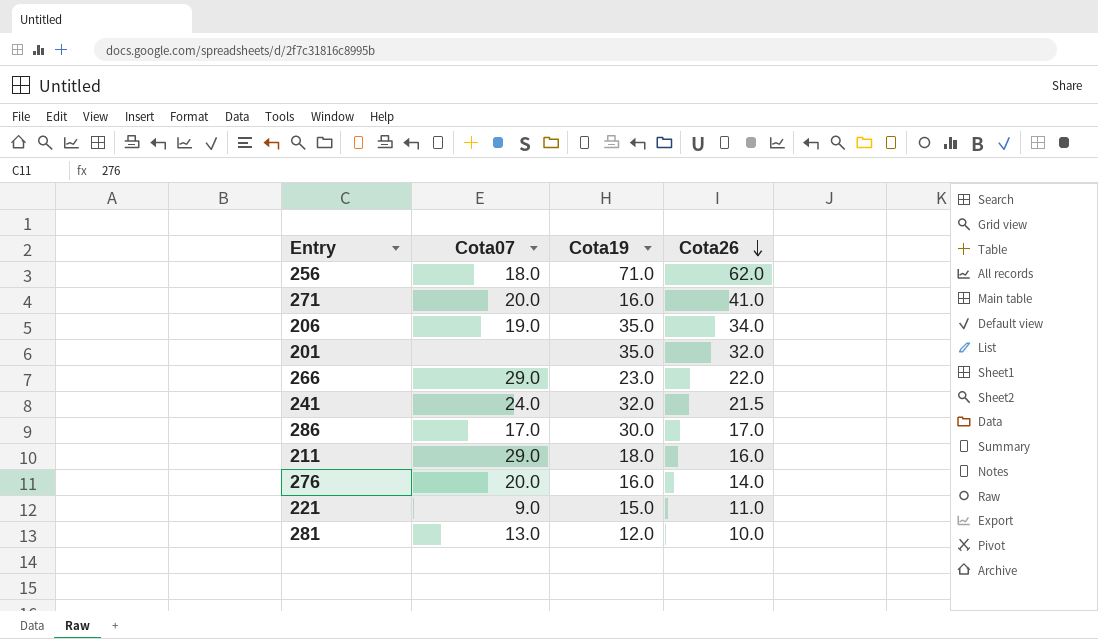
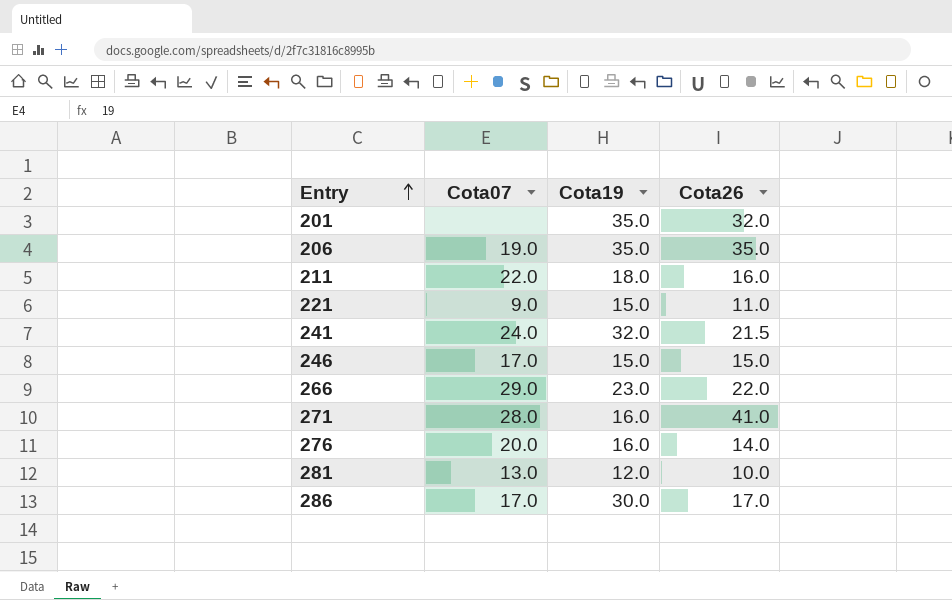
row order: Cota26 descending -> Entry ascending
row 256: 18.0 | 71.0 | 62.0 -> none
206 | Cota26: 34.0 -> 35.0
211 | Cota07: 29.0 -> 22.0
row 246: none -> 17.0 | 15.0 | 15.0
271 | Cota07: 20.0 -> 28.0

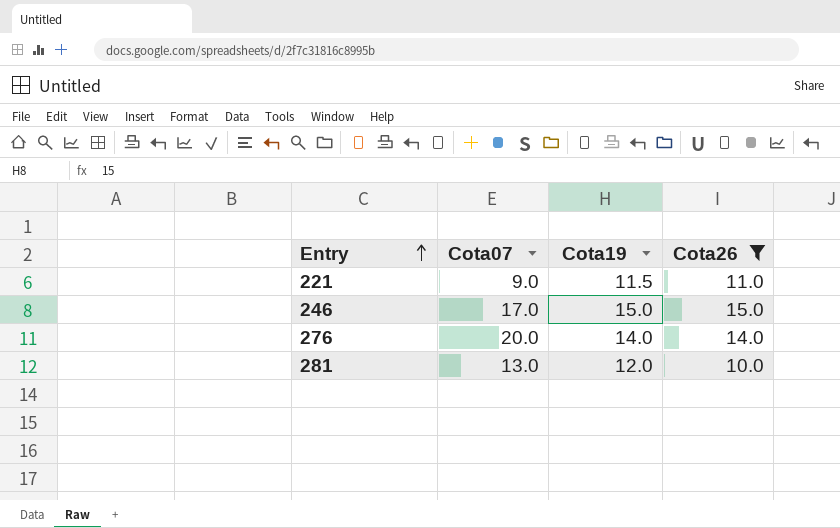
filter: none -> Cota26 <= 15.0
221 | Cota19: 15.0 -> 11.5
276 | Cota19: 16.0 -> 14.0

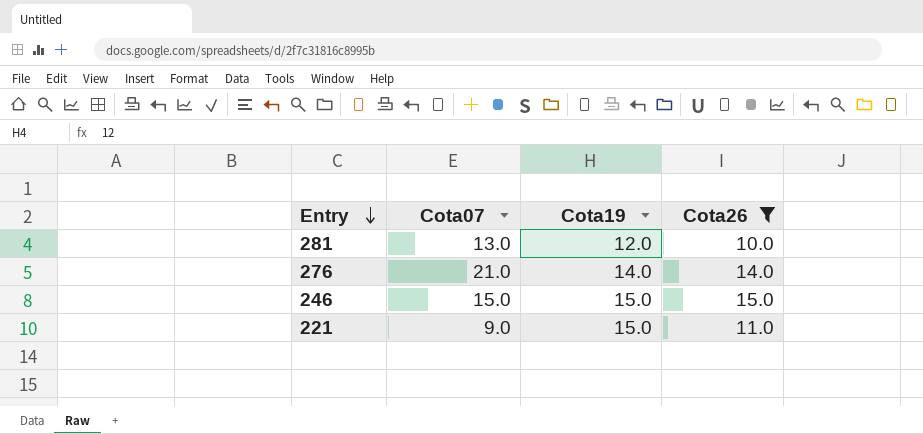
row order: Entry ascending -> Entry descending
276 | Cota07: 20.0 -> 21.0
246 | Cota07: 17.0 -> 15.0
221 | Cota19: 11.5 -> 15.0

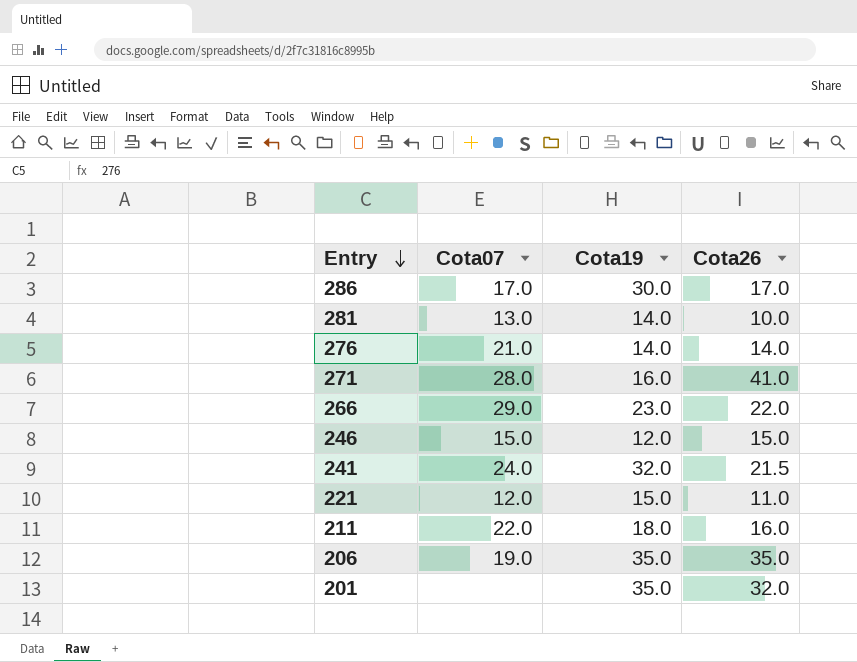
filter: Cota26 <= 15.0 -> none
281 | Cota19: 12.0 -> 14.0
246 | Cota19: 15.0 -> 12.0
221 | Cota07: 9.0 -> 12.0

